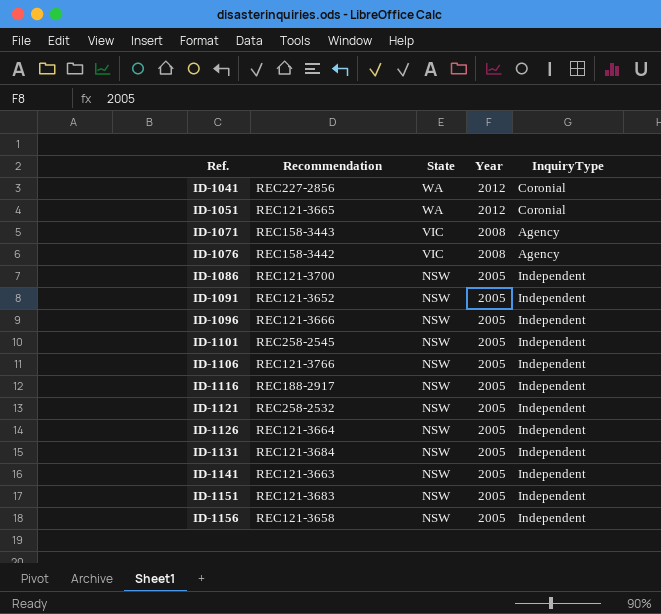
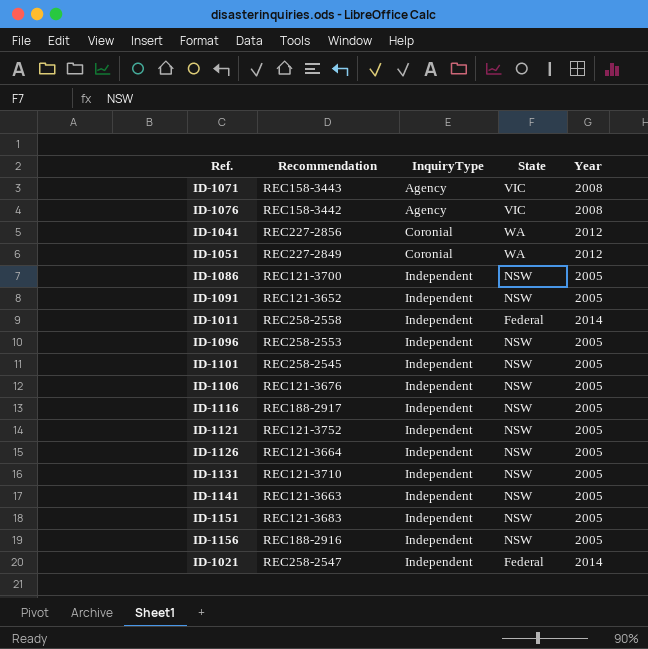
row order: Ref. ascending -> InquiryType ascending
column InquiryType | position: 5 -> 3
ID-1051 | Recommendation: REC121-3665 -> REC227-2849
row ID-1011: none -> REC258-2558 | Independent | Federal | 2014
ID-1096 | Recommendation: REC121-3666 -> REC258-2553
ID-1106 | Recommendation: REC121-3766 -> REC121-3676
ID-1121 | Recommendation: REC258-2532 -> REC121-3752
ID-1131 | Recommendation: REC121-3684 -> REC121-3710
ID-1156 | Recommendation: REC121-3658 -> REC188-2916
row ID-1021: none -> REC258-2547 | Independent | Federal | 2014

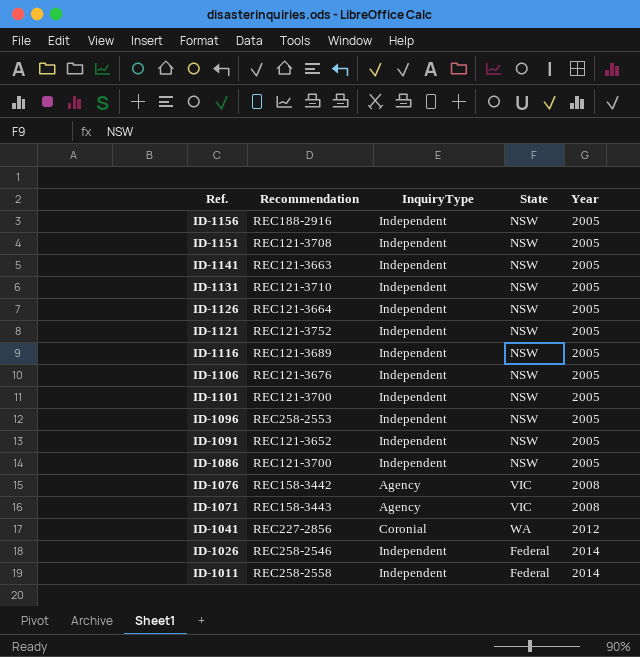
row order: InquiryType ascending -> Ref. descending
row ID-1051: REC227-2849 | Coronial | WA | 2012 -> none
row ID-1021: REC258-2547 | Independent | Federal | 2014 -> none
ID-1151 | Recommendation: REC121-3683 -> REC121-3708
ID-1116 | Recommendation: REC188-2917 -> REC121-3689
ID-1101 | Recommendation: REC258-2545 -> REC121-3700
row ID-1026: none -> REC258-2546 | Independent | Federal | 2014

